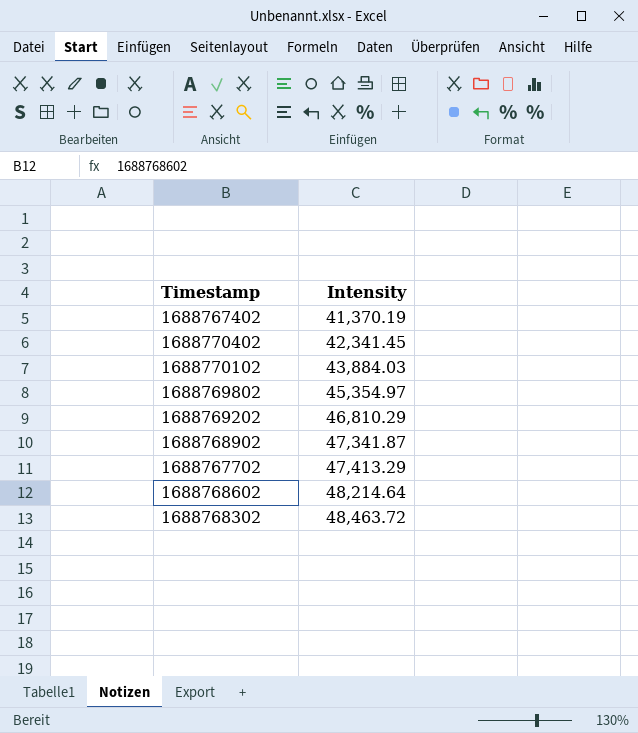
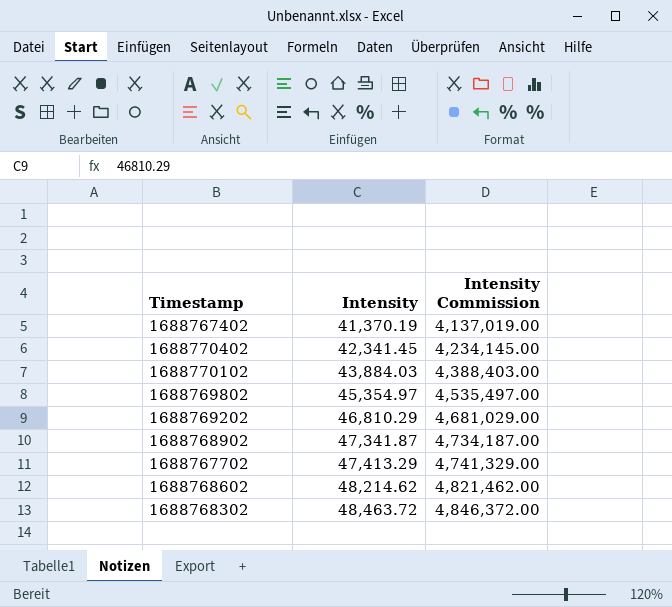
column Intensity Commission | formula: none -> [Intensity] * 100
1688768602 | Intensity: 48,214.64 -> 48,214.62

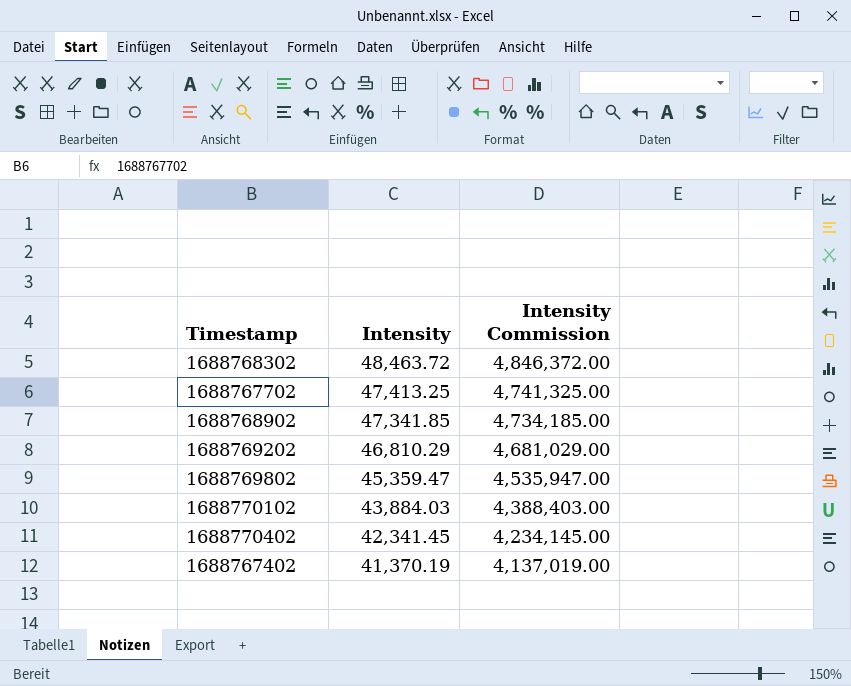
row order: Intensity ascending -> Intensity descending
row 1688768602: 48,214.62 | 4,821,462.00 -> none
1688767702 | Intensity: 47,413.29 -> 47,413.25
1688767702 | Intensity Commission: 4,741,329.00 -> 4,741,325.00
1688768902 | Intensity: 47,341.87 -> 47,341.85
1688768902 | Intensity Commission: 4,734,187.00 -> 4,734,185.00
1688769802 | Intensity: 45,354.97 -> 45,359.47
1688769802 | Intensity Commission: 4,535,497.00 -> 4,535,947.00

